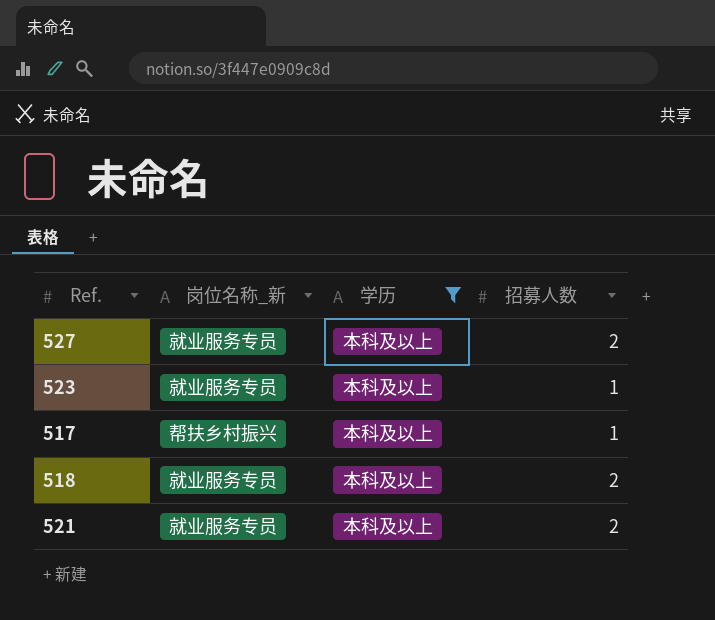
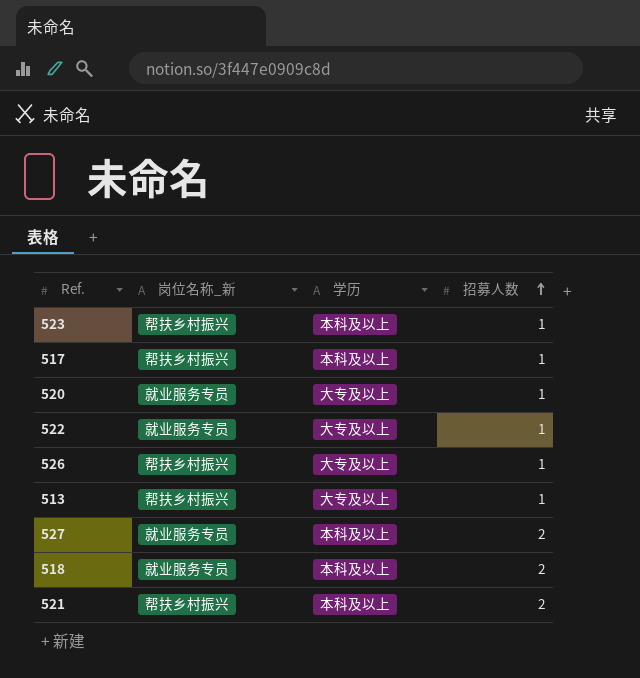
filter: 学历 = 本科及以上 -> none
row order: none -> 招募人数 ascending
523 | 岗位名称_新: 就业服务专员 -> 帮扶乡村振兴
521 | 岗位名称_新: 就业服务专员 -> 帮扶乡村振兴

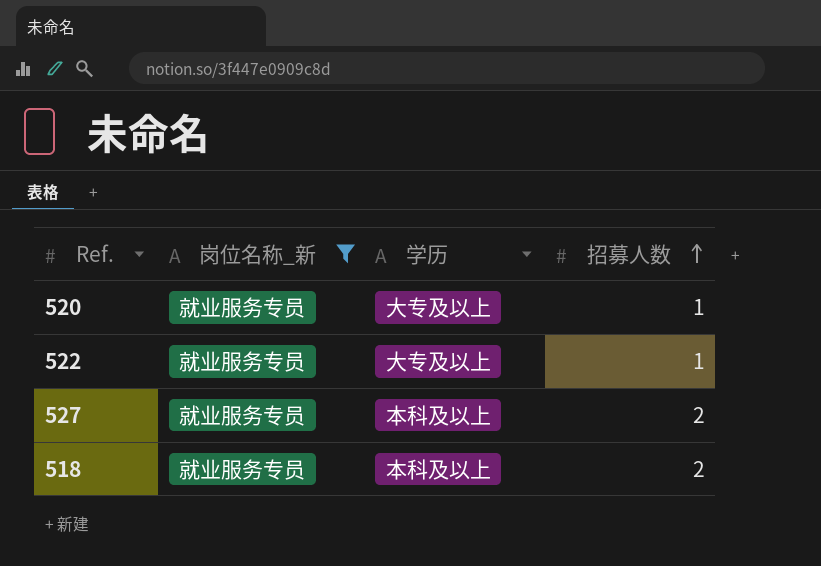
filter: none -> 岗位名称_新 = 就业服务专员

